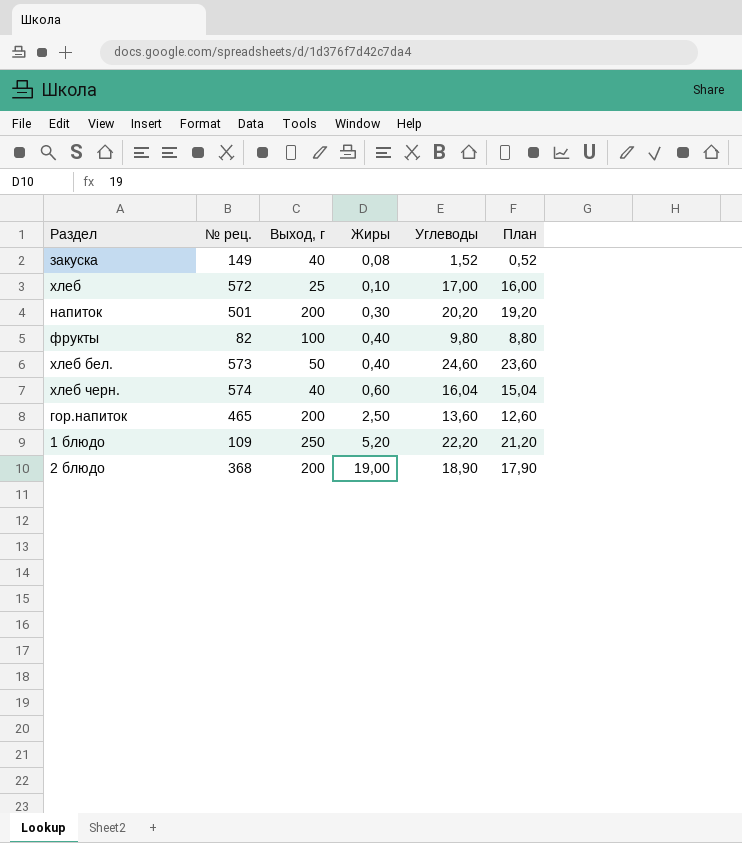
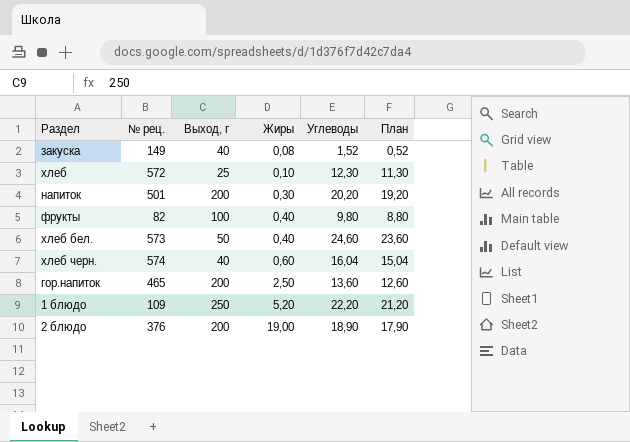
хлеб | Углеводы: 17,00 -> 12,30
хлеб | План: 16,00 -> 11,30
2 блюдо | № рец.: 368 -> 376

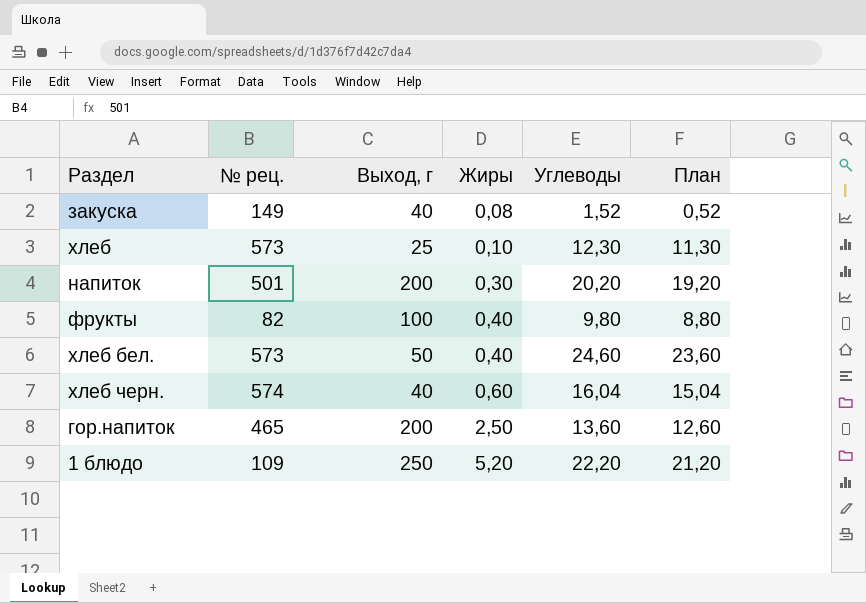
row 2 блюдо: 376 | 200 | 19,00 | 18,90 | 17,90 -> none
хлеб | № рец.: 572 -> 573

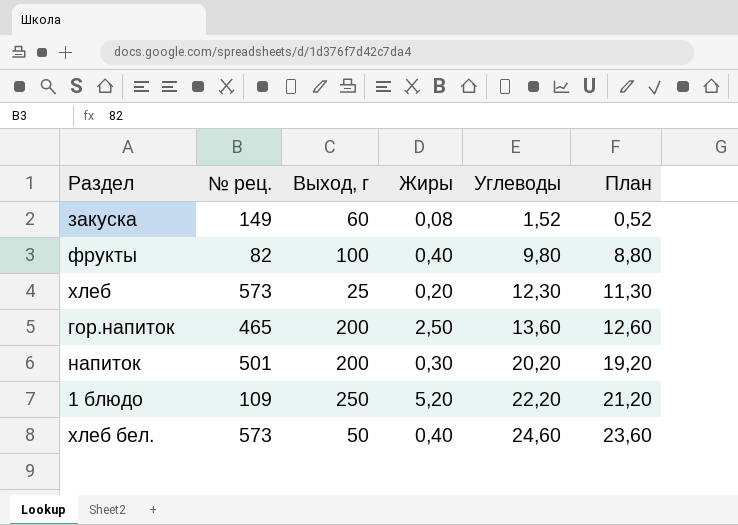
row order: Жиры ascending -> Углеводы ascending
row хлеб черн.: 574 | 40 | 0,60 | 16,04 | 15,04 -> none
закуска | Выход, г: 40 -> 60
хлеб | Жиры: 0,10 -> 0,20

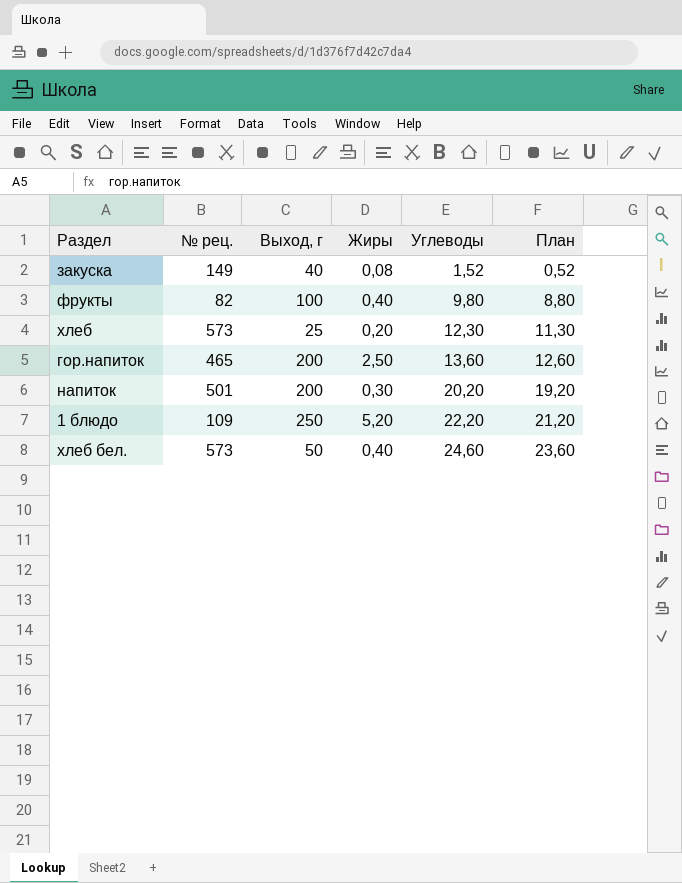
закуска | Выход, г: 60 -> 40

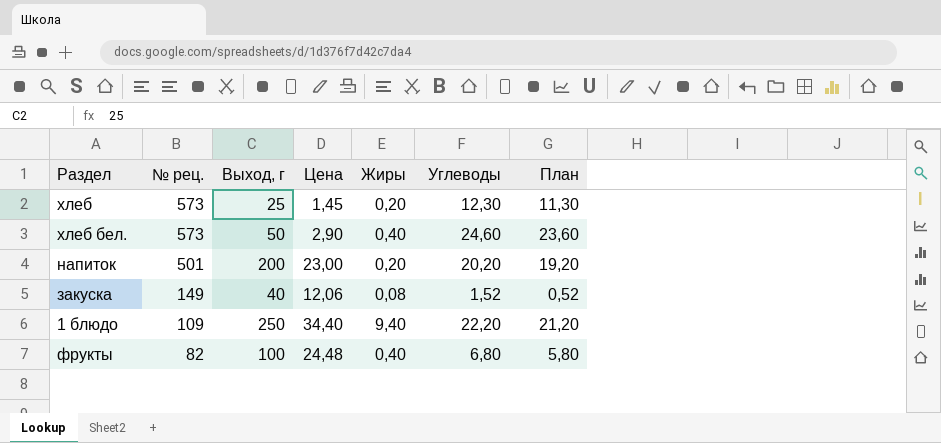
row order: Углеводы ascending -> № рец. descending
column Цена | position: none -> 4
row гор.напиток: 465 | 200 | 2,50 | 13,60 | 12,60 -> none
напиток | Жиры: 0,30 -> 0,20
1 блюдо | Жиры: 5,20 -> 9,40
фрукты | Углеводы: 9,80 -> 6,80
фрукты | План: 8,80 -> 5,80

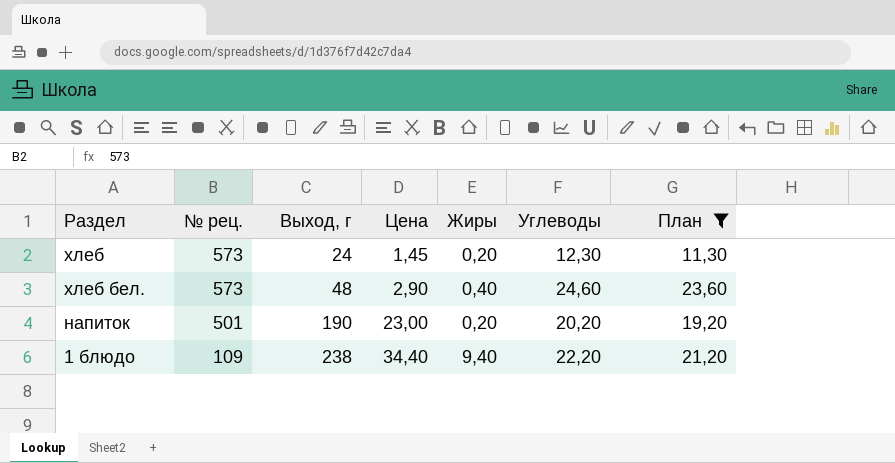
filter: none -> План >= 11,30
хлеб | Выход, г: 25 -> 24
хлеб бел. | Выход, г: 50 -> 48
напиток | Выход, г: 200 -> 190
1 блюдо | Выход, г: 250 -> 238

